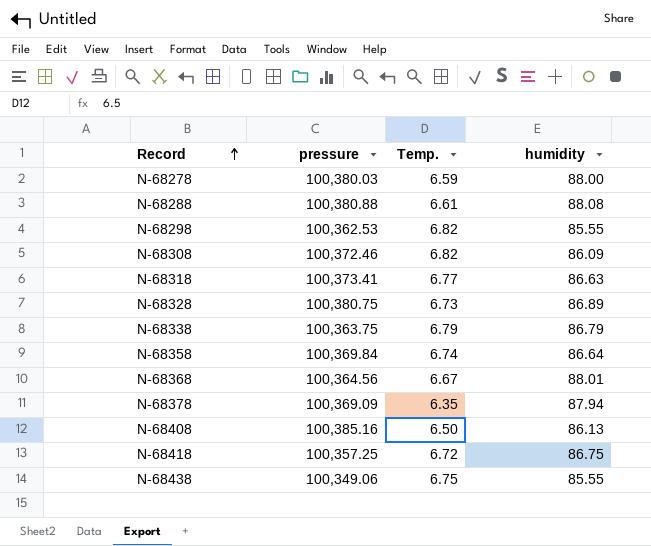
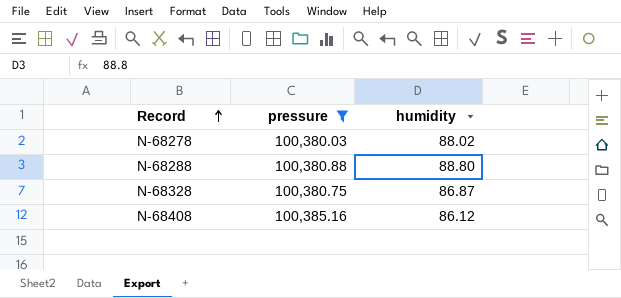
filter: none -> pressure >= 100,380.03
column Temp. | position: 3 -> none
N-68278 | humidity: 88.00 -> 88.02
N-68288 | humidity: 88.08 -> 88.80
N-68328 | humidity: 86.89 -> 86.87
N-68408 | humidity: 86.13 -> 86.12

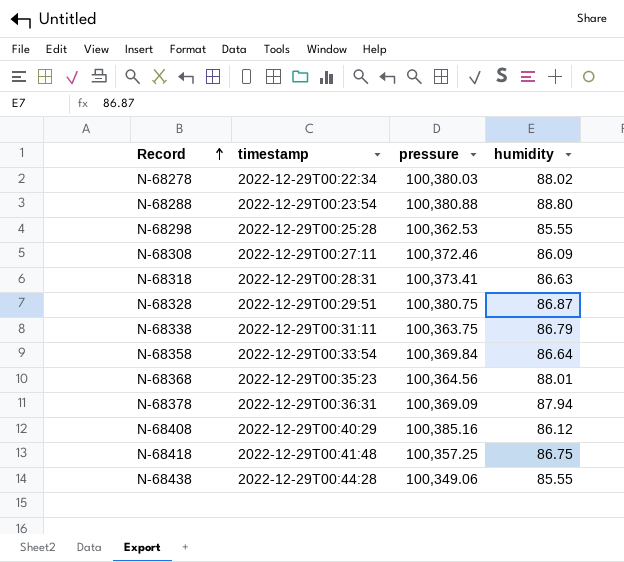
filter: pressure >= 100,380.03 -> none
column timestamp | position: none -> 2

